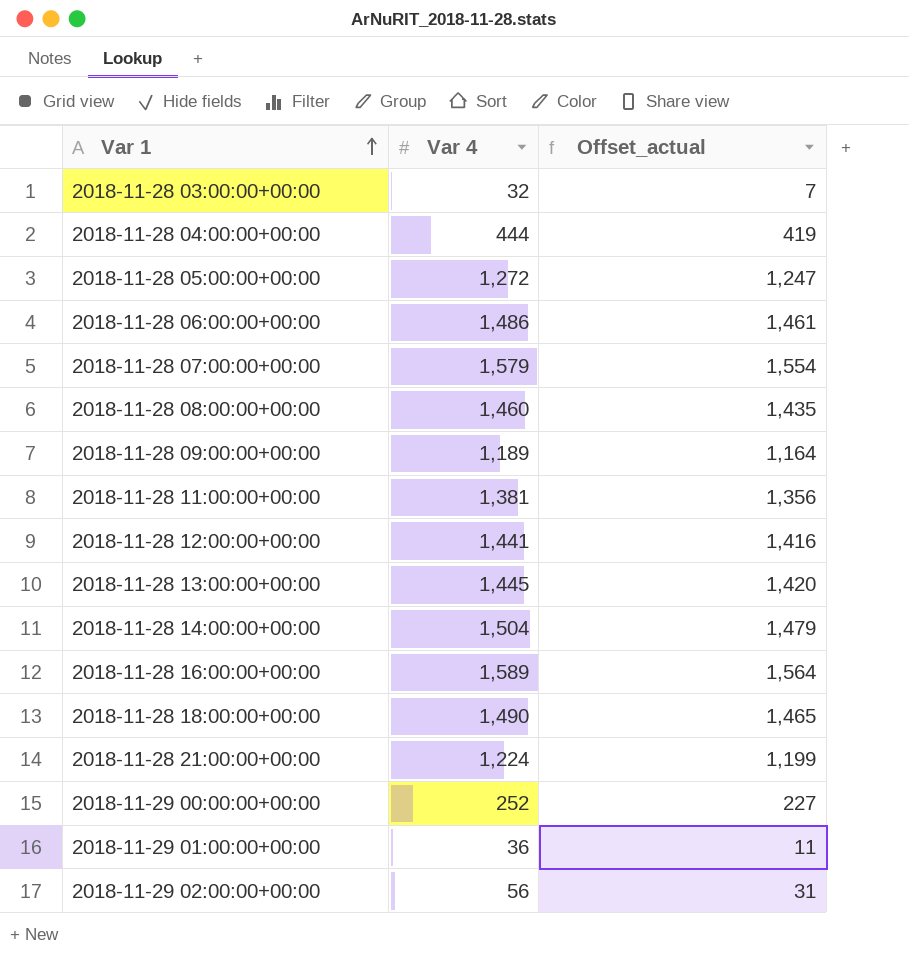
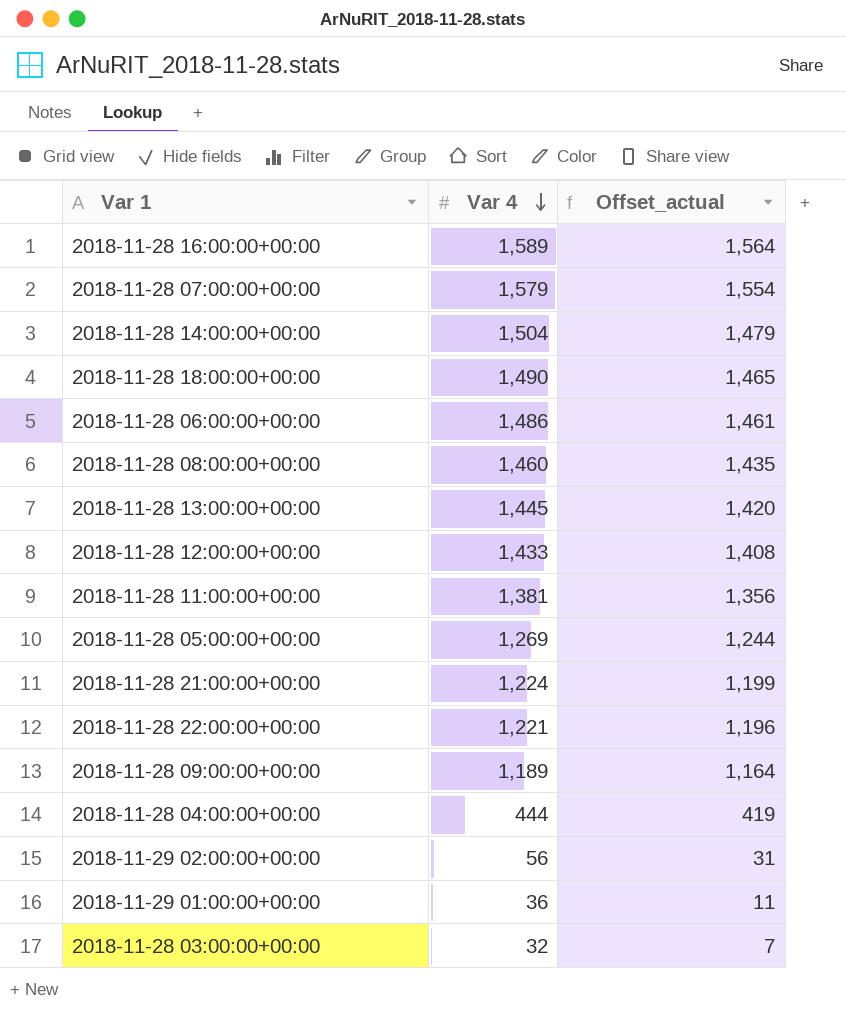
row order: Var 1 ascending -> Var 4 descending
row 2018-11-29 00:00:00+00:00: 252 | 227 -> none
2018-11-28 12:00:00+00:00 | Var 4: 1,441 -> 1,433
2018-11-28 12:00:00+00:00 | Offset_actual: 1,416 -> 1,408
2018-11-28 05:00:00+00:00 | Var 4: 1,272 -> 1,269
2018-11-28 05:00:00+00:00 | Offset_actual: 1,247 -> 1,244
row 2018-11-28 22:00:00+00:00: none -> 1,221 | 1,196

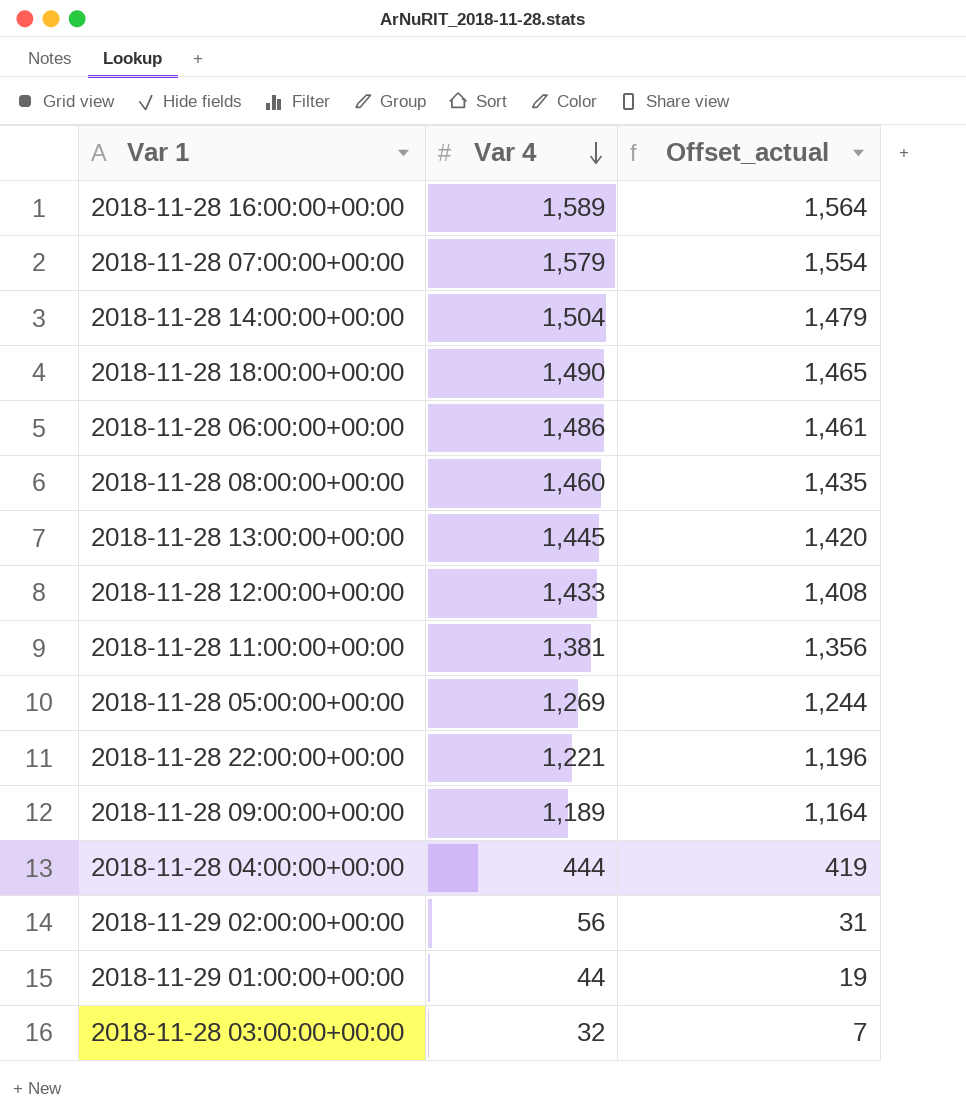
row 2018-11-28 21:00:00+00:00: 1,224 | 1,199 -> none
2018-11-29 01:00:00+00:00 | Var 4: 36 -> 44
2018-11-29 01:00:00+00:00 | Offset_actual: 11 -> 19

